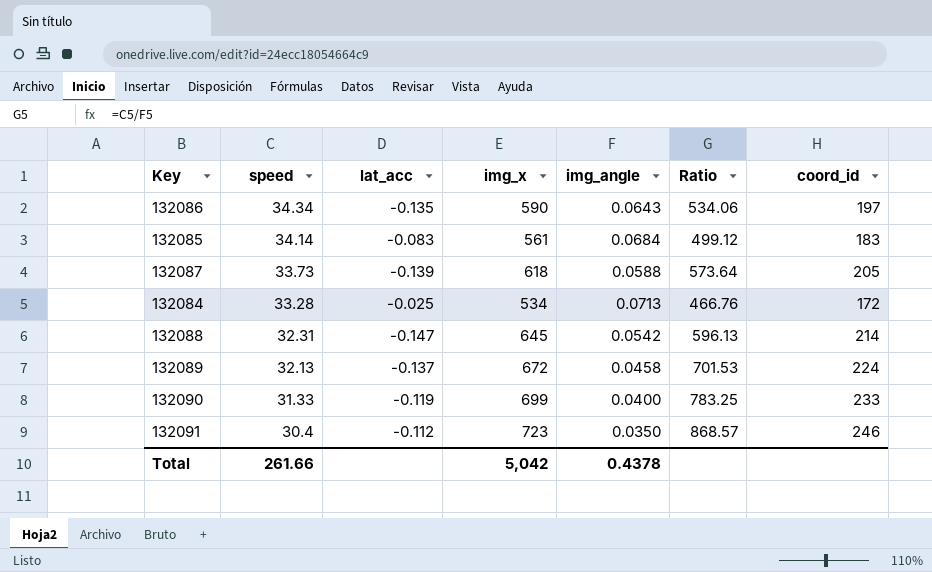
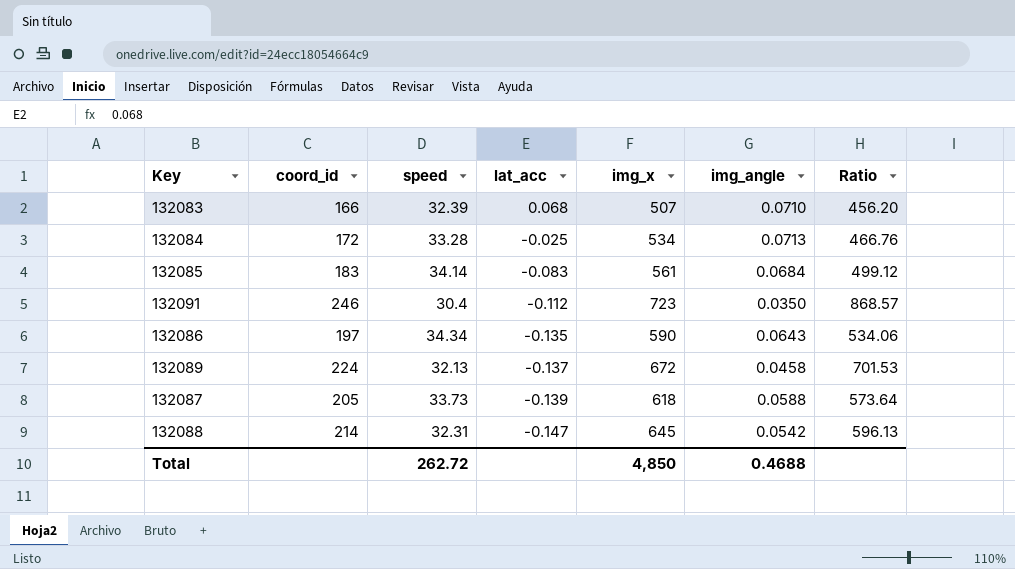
row order: speed descending -> lat_acc descending
column coord_id | position: 7 -> 2
row 132090: 31.33 | -0.119 | 699 | 0.0400 | 783.25 | 233 -> none
row 132083: none -> 166 | 32.39 | 0.068 | 507 | 0.0710 | 456.20
Total | speed: 261.66 -> 262.72
Total | img_x: 5,042 -> 4,850
Total | img_angle: 0.4378 -> 0.4688

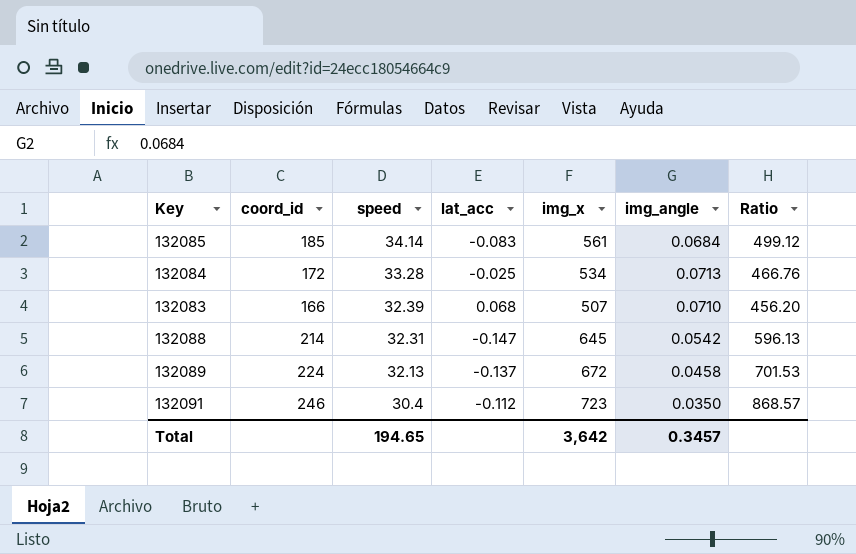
row order: lat_acc descending -> speed descending
row 132086: 197 | 34.34 | -0.135 | 590 | 0.0643 | 534.06 -> none
row 132087: 205 | 33.73 | -0.139 | 618 | 0.0588 | 573.64 -> none
132085 | coord_id: 183 -> 185
Total | speed: 262.72 -> 194.65
Total | img_x: 4,850 -> 3,642
Total | img_angle: 0.4688 -> 0.3457

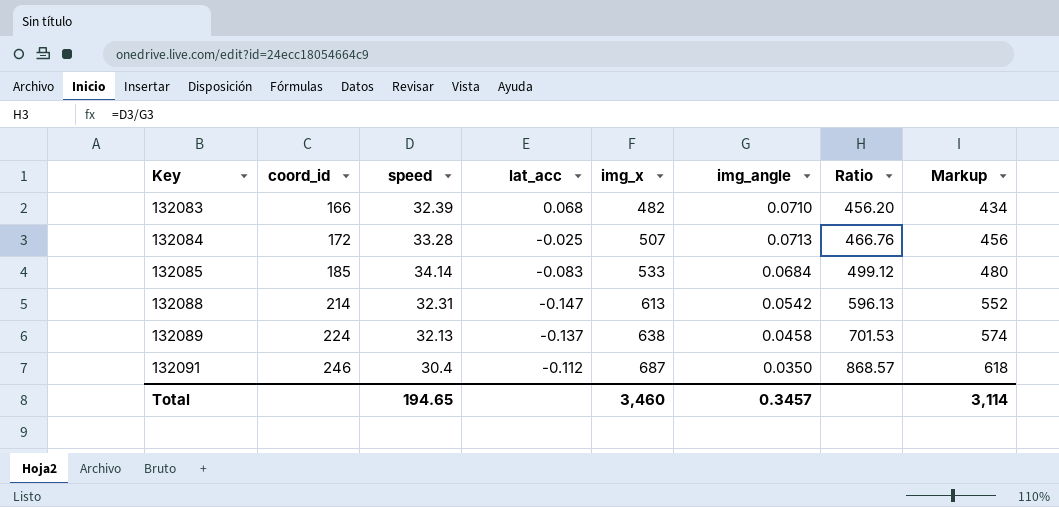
row order: speed descending -> Key ascending
column Markup | formula: none -> [img_x] * 0.9
132083 | img_x: 507 -> 482
132084 | img_x: 534 -> 507
132085 | img_x: 561 -> 533
132088 | img_x: 645 -> 613
132089 | img_x: 672 -> 638
132091 | img_x: 723 -> 687
Total | img_x: 3,642 -> 3,460

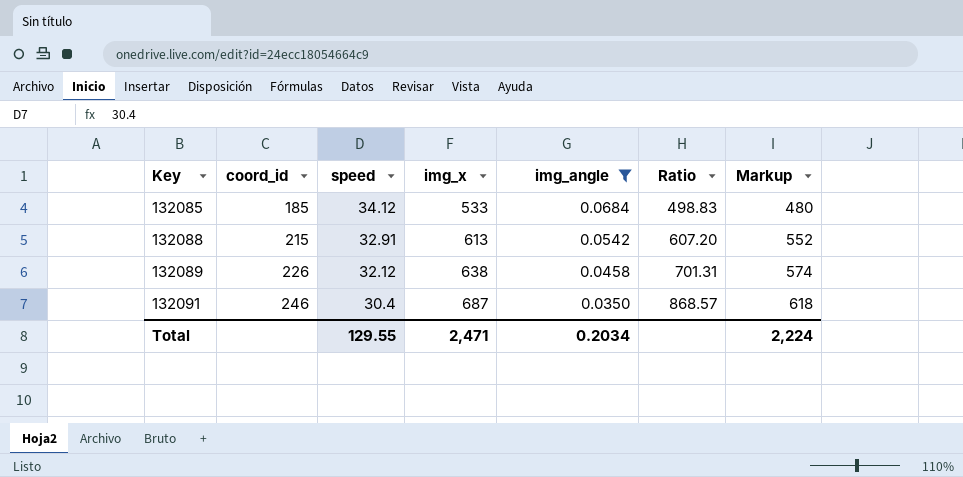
filter: none -> img_angle <= 0.0684
column lat_acc | position: 4 -> none
132085 | speed: 34.14 -> 34.12
132085 | Ratio: 499.12 -> 498.83
132088 | coord_id: 214 -> 215
132088 | speed: 32.31 -> 32.91
132088 | Ratio: 596.13 -> 607.20
132089 | coord_id: 224 -> 226
132089 | speed: 32.13 -> 32.12
132089 | Ratio: 701.53 -> 701.31
Total | speed: 194.65 -> 129.55
Total | img_x: 3,460 -> 2,471
Total | img_angle: 0.3457 -> 0.2034
Total | Markup: 3,114 -> 2,224

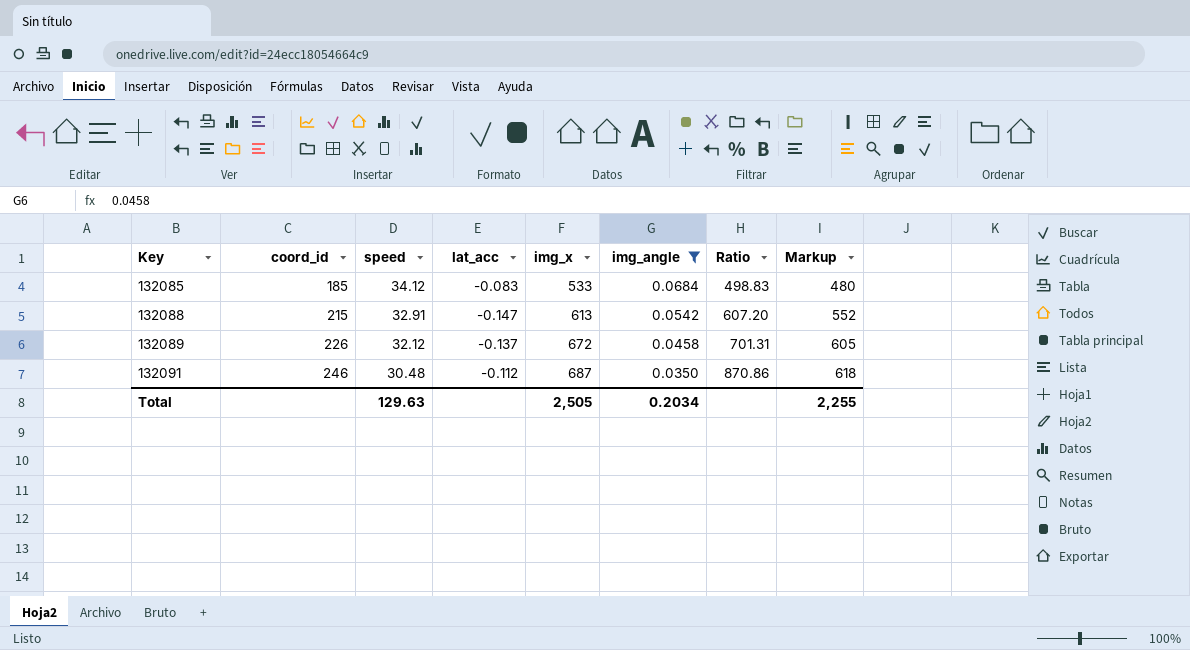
column lat_acc | position: none -> 4
132089 | img_x: 638 -> 672
132089 | Markup: 574 -> 605
132091 | speed: 30.4 -> 30.48
132091 | Ratio: 868.57 -> 870.86
Total | speed: 129.55 -> 129.63
Total | img_x: 2,471 -> 2,505
Total | Markup: 2,224 -> 2,255

